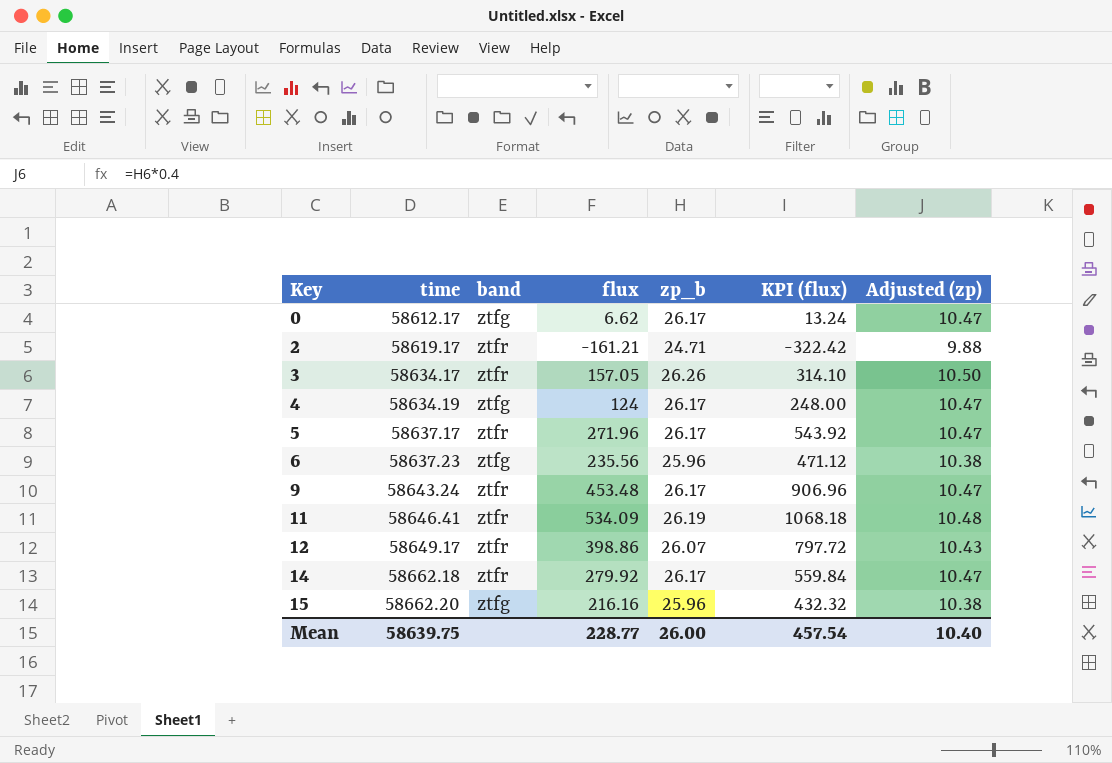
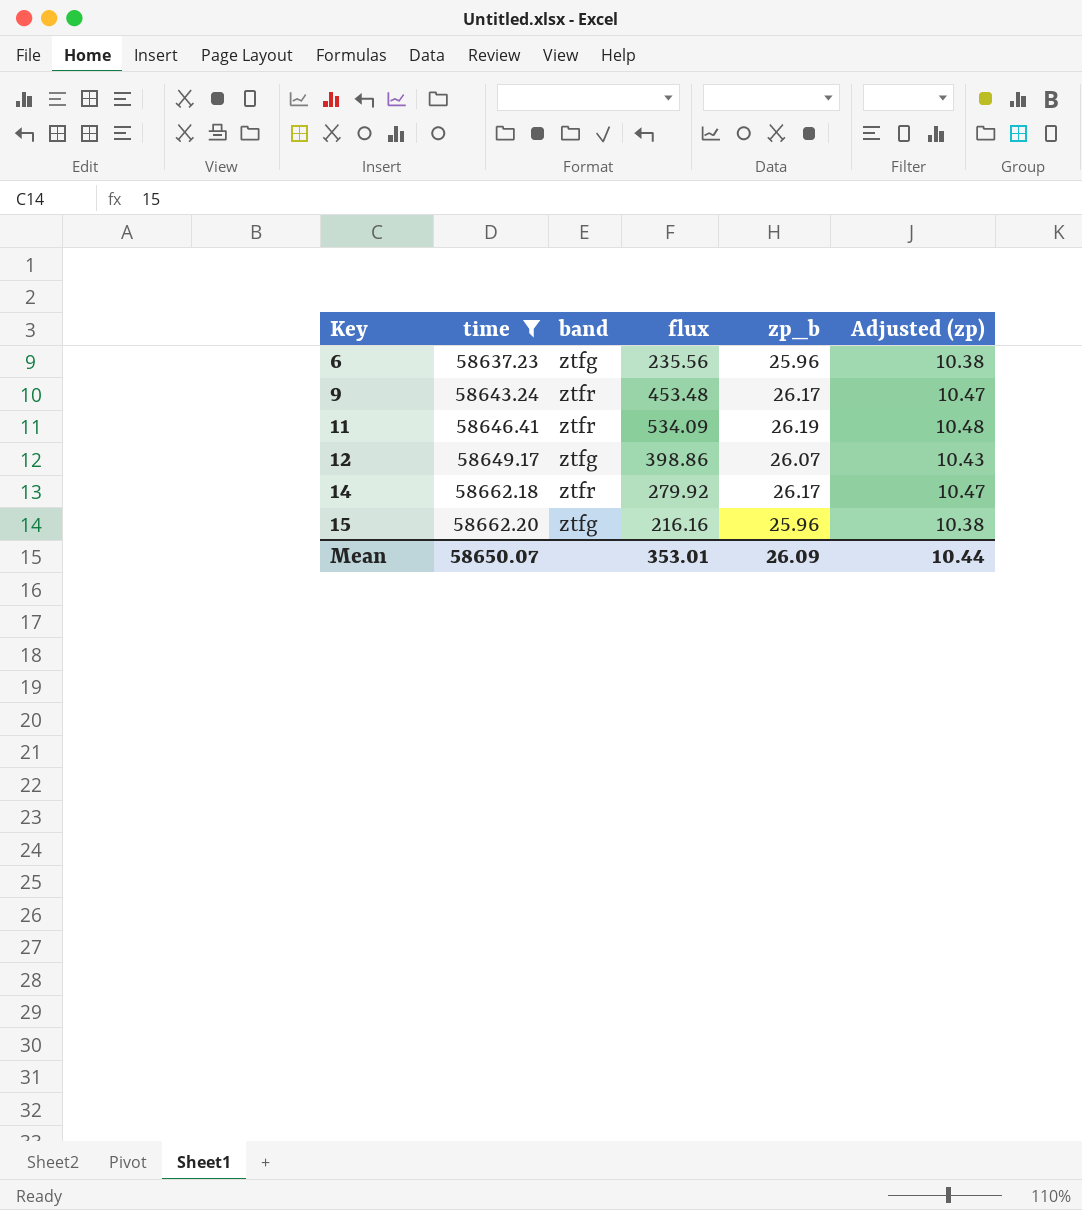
filter: none -> time >= 58637.23
column KPI (flux) | formula: [flux] * 2 -> none
12 | band: ztfr -> ztfg
Mean | time: 58639.75 -> 58650.07
Mean | flux: 228.77 -> 353.01
Mean | zp_b: 26.00 -> 26.09
Mean | Adjusted (zp): 10.40 -> 10.44

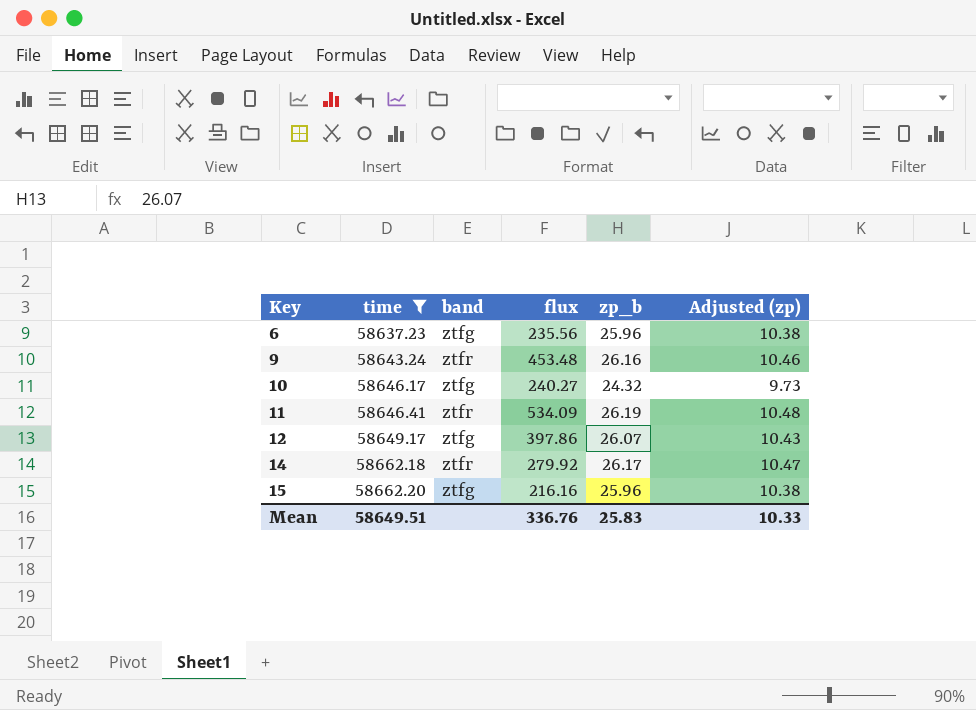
9 | zp_b: 26.17 -> 26.16
9 | Adjusted (zp): 10.47 -> 10.46
row 10: none -> 58646.17 | ztfg | 240.27 | 24.32 | 9.73
12 | flux: 398.86 -> 397.86
Mean | time: 58650.07 -> 58649.51
Mean | flux: 353.01 -> 336.76
Mean | zp_b: 26.09 -> 25.83
Mean | Adjusted (zp): 10.44 -> 10.33

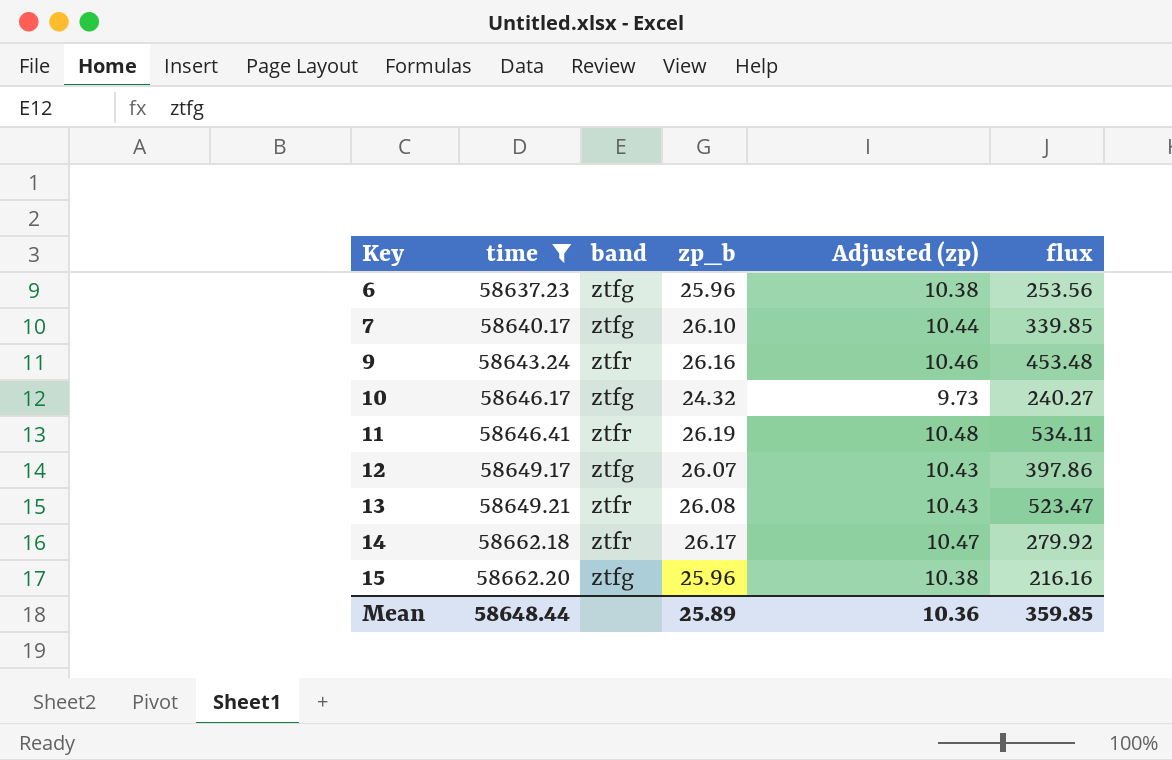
column flux | position: 4 -> 6
6 | flux: 235.56 -> 253.56
row 7: none -> 58640.17 | ztfg | 26.10 | 10.44 | 339.85
11 | flux: 534.09 -> 534.11
row 13: none -> 58649.21 | ztfr | 26.08 | 10.43 | 523.47
Mean | time: 58649.51 -> 58648.44
Mean | zp_b: 25.83 -> 25.89
Mean | Adjusted (zp): 10.33 -> 10.36
Mean | flux: 336.76 -> 359.85

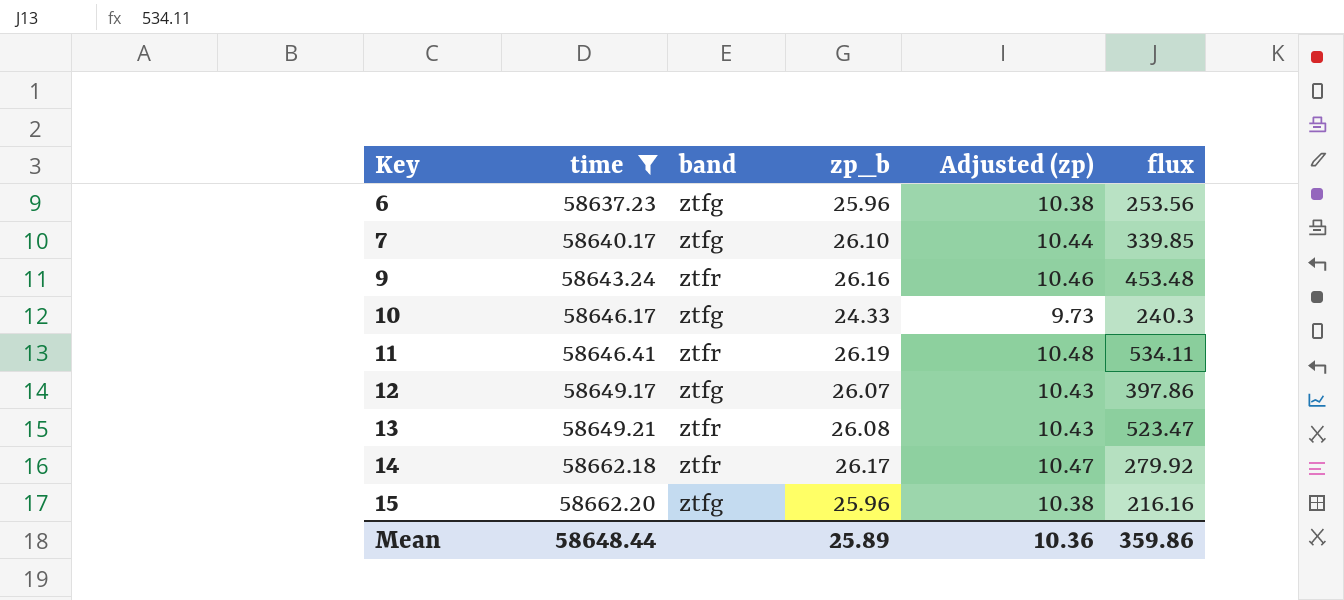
10 | zp_b: 24.32 -> 24.33
10 | flux: 240.27 -> 240.3
Mean | flux: 359.85 -> 359.86

